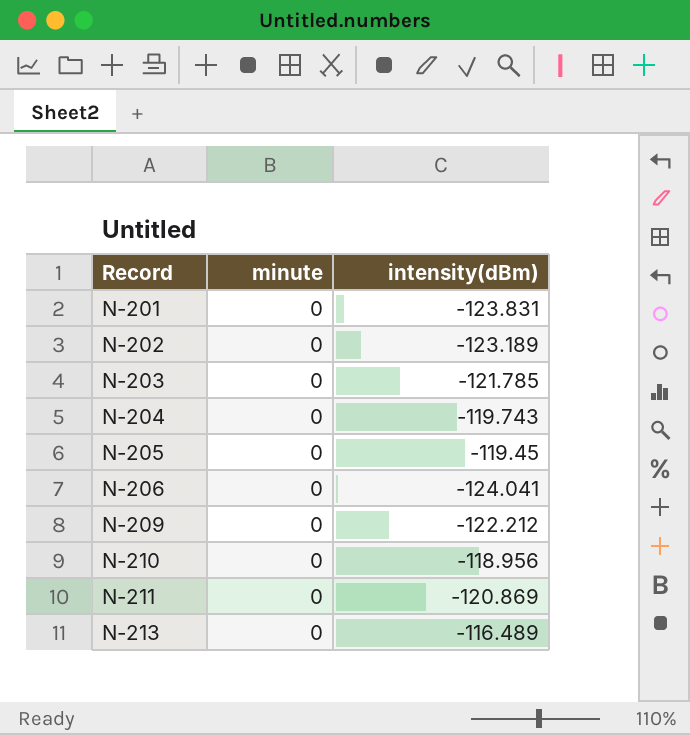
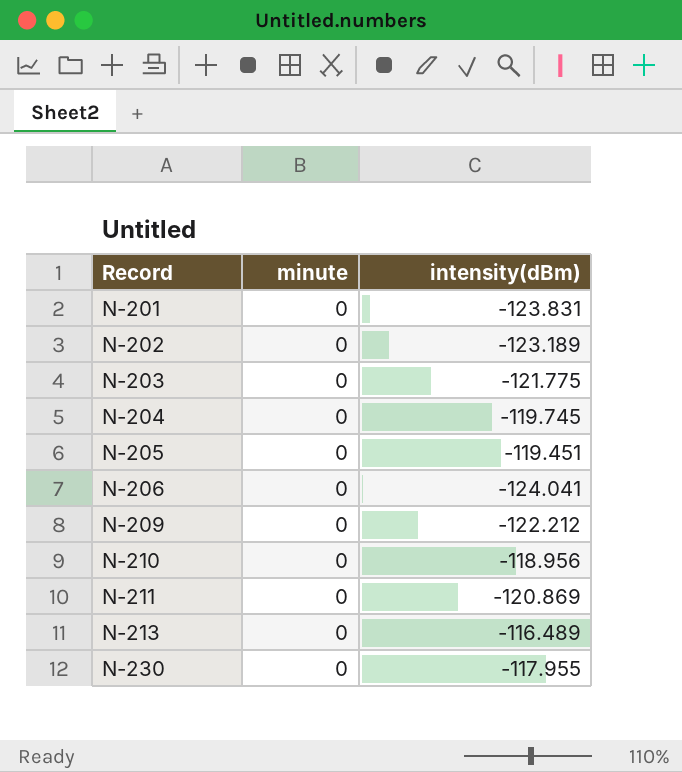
N-203 | intensity(dBm): -121.785 -> -121.775
N-204 | intensity(dBm): -119.743 -> -119.745
N-205 | intensity(dBm): -119.45 -> -119.451
row N-230: none -> 0 | -117.955

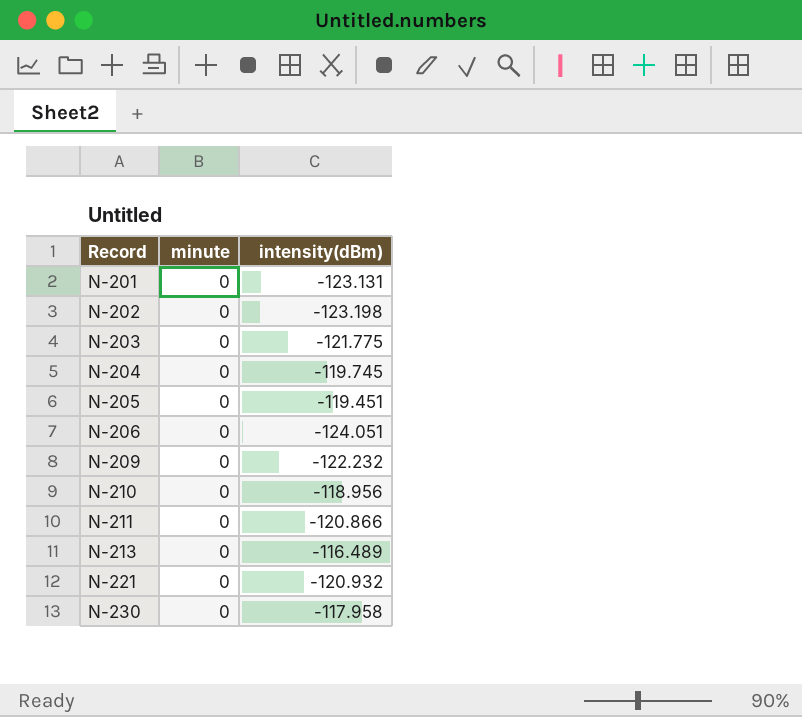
N-201 | intensity(dBm): -123.831 -> -123.131
N-202 | intensity(dBm): -123.189 -> -123.198
N-206 | intensity(dBm): -124.041 -> -124.051
N-209 | intensity(dBm): -122.212 -> -122.232
N-211 | intensity(dBm): -120.869 -> -120.866
row N-221: none -> 0 | -120.932
N-230 | intensity(dBm): -117.955 -> -117.958

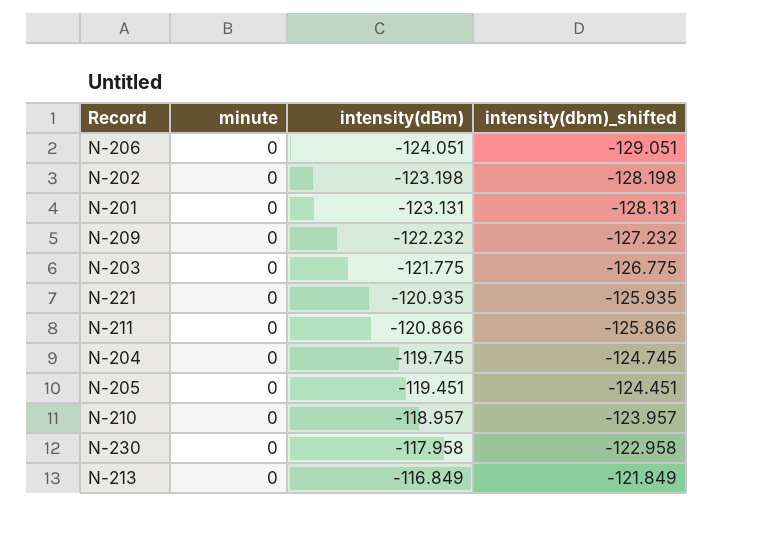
row order: Record ascending -> intensity(dBm) ascending
column intensity(dbm)_shifted | formula: none -> [intensity(dBm)] - 5
N-221 | intensity(dBm): -120.932 -> -120.935
N-210 | intensity(dBm): -118.956 -> -118.957
N-213 | intensity(dBm): -116.489 -> -116.849

